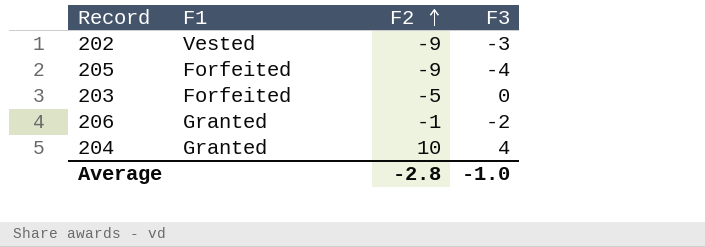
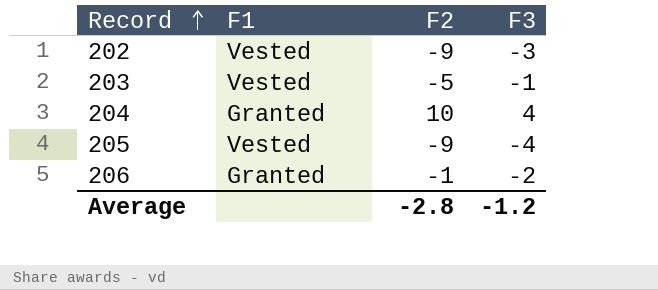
row order: F2 ascending -> Record ascending
203 | F1: Forfeited -> Vested
203 | F3: 0 -> -1
205 | F1: Forfeited -> Vested
Average | F3: -1.0 -> -1.2

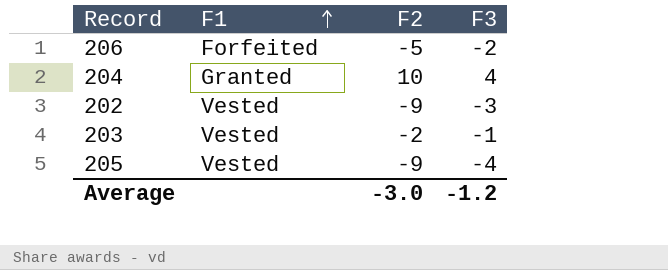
row order: Record ascending -> F1 ascending
206 | F1: Granted -> Forfeited
206 | F2: -1 -> -5
203 | F2: -5 -> -2
Average | F2: -2.8 -> -3.0

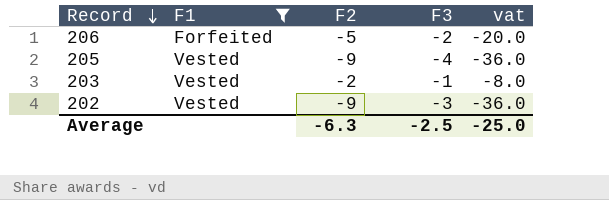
filter: none -> F1 != Granted
row order: F1 ascending -> Record descending
column vat | formula: none -> [F2] * 4
Average | F2: -3.0 -> -6.3
Average | F3: -1.2 -> -2.5

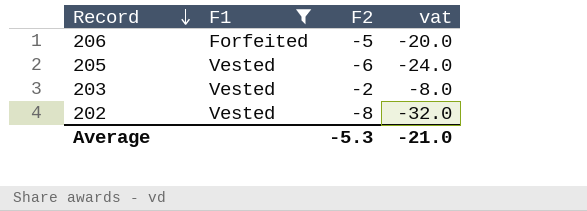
column F3 | position: 4 -> none
205 | F2: -9 -> -6
205 | vat: -36.0 -> -24.0
202 | F2: -9 -> -8
202 | vat: -36.0 -> -32.0
Average | F2: -6.3 -> -5.3
Average | vat: -25.0 -> -21.0

